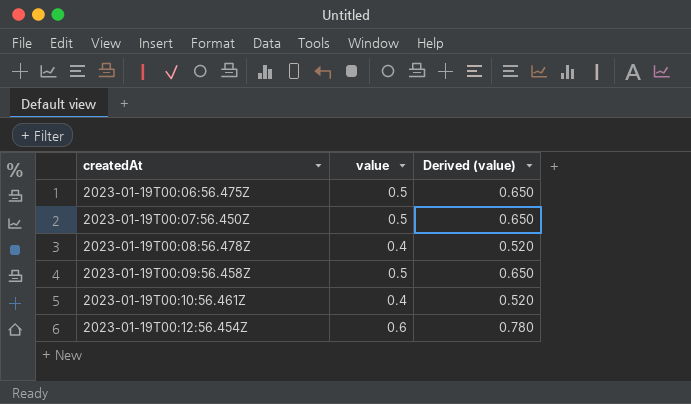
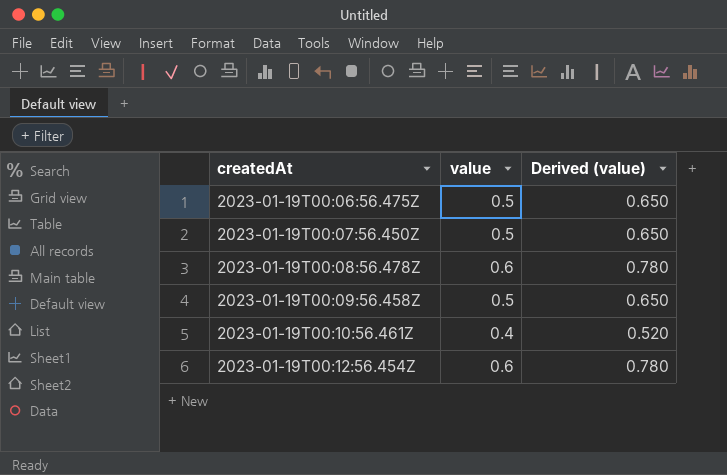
2023-01-19T00:08:56.478Z | value: 0.4 -> 0.6
2023-01-19T00:08:56.478Z | Derived (value): 0.520 -> 0.780

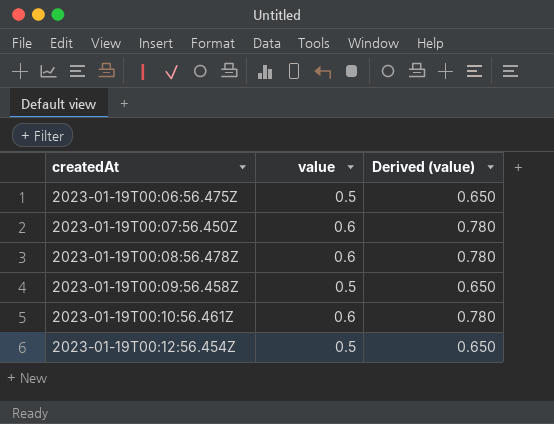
2023-01-19T00:07:56.450Z | value: 0.5 -> 0.6
2023-01-19T00:07:56.450Z | Derived (value): 0.650 -> 0.780
2023-01-19T00:10:56.461Z | value: 0.4 -> 0.6
2023-01-19T00:10:56.461Z | Derived (value): 0.520 -> 0.780
2023-01-19T00:12:56.454Z | value: 0.6 -> 0.5
2023-01-19T00:12:56.454Z | Derived (value): 0.780 -> 0.650

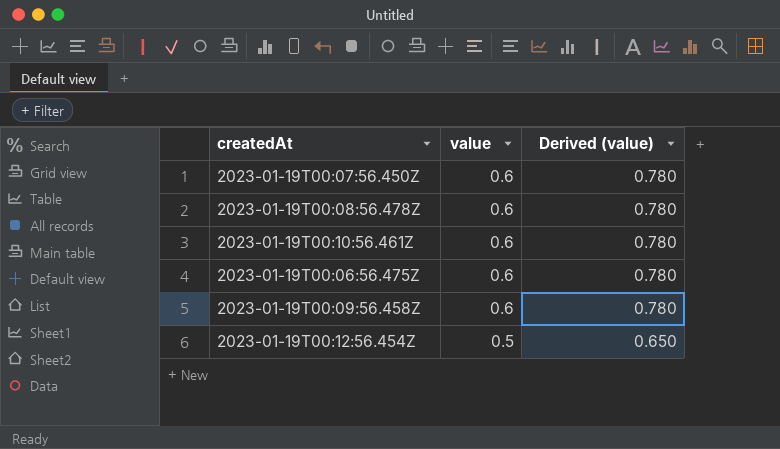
row order: createdAt ascending -> value descending
2023-01-19T00:06:56.475Z | value: 0.5 -> 0.6
2023-01-19T00:06:56.475Z | Derived (value): 0.650 -> 0.780
2023-01-19T00:09:56.458Z | value: 0.5 -> 0.6
2023-01-19T00:09:56.458Z | Derived (value): 0.650 -> 0.780

